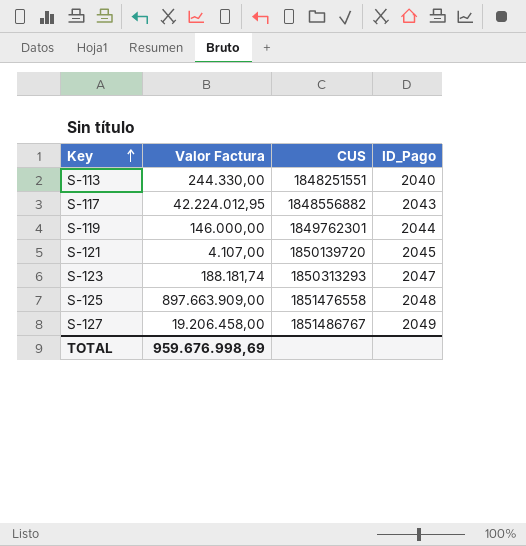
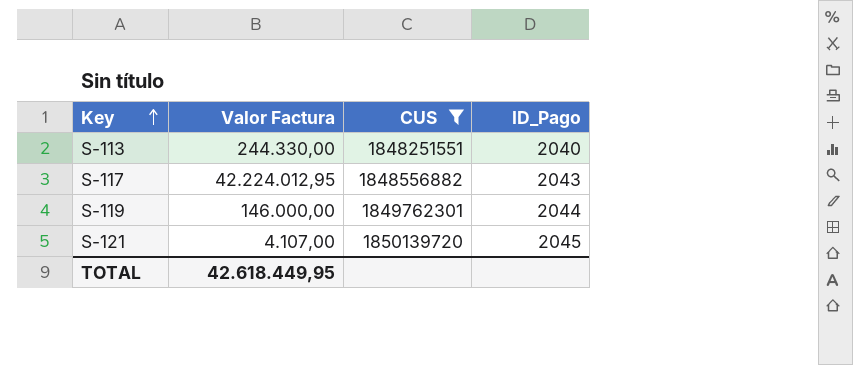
filter: none -> CUS <= 1850139720
TOTAL | Valor Factura: 959.676.998,69 -> 42.618.449,95

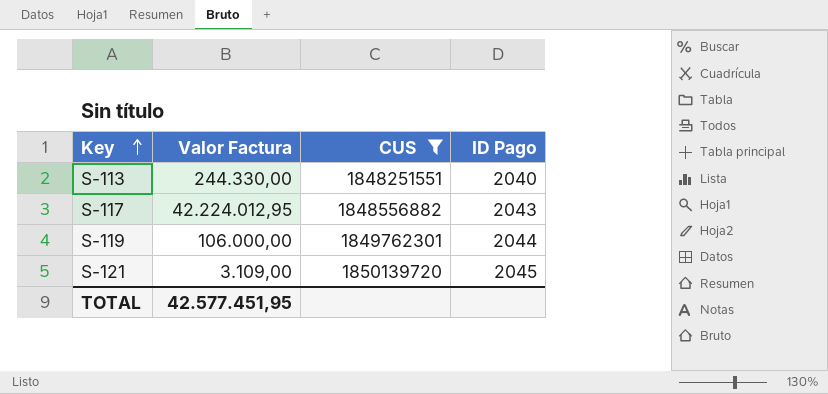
column name: ID_Pago -> ID Pago
S-119 | Valor Factura: 146.000,00 -> 106.000,00
S-121 | Valor Factura: 4.107,00 -> 3.109,00
TOTAL | Valor Factura: 42.618.449,95 -> 42.577.451,95

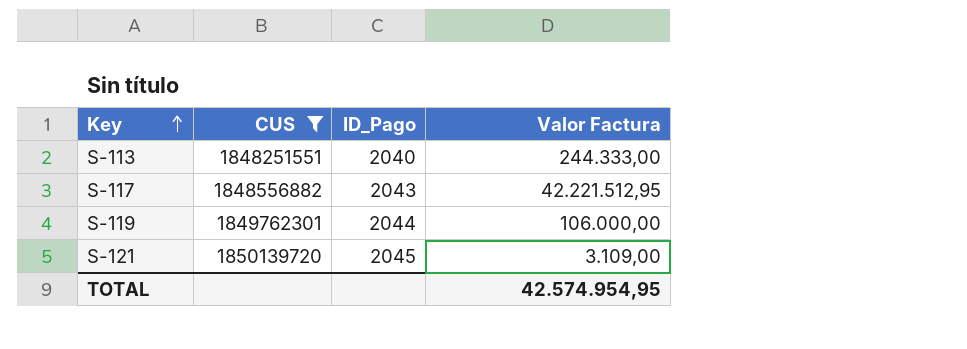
column name: ID Pago -> ID_Pago
column Valor Factura | position: 2 -> 4
S-113 | Valor Factura: 244.330,00 -> 244.333,00
S-117 | Valor Factura: 42.224.012,95 -> 42.221.512,95
TOTAL | Valor Factura: 42.577.451,95 -> 42.574.954,95

